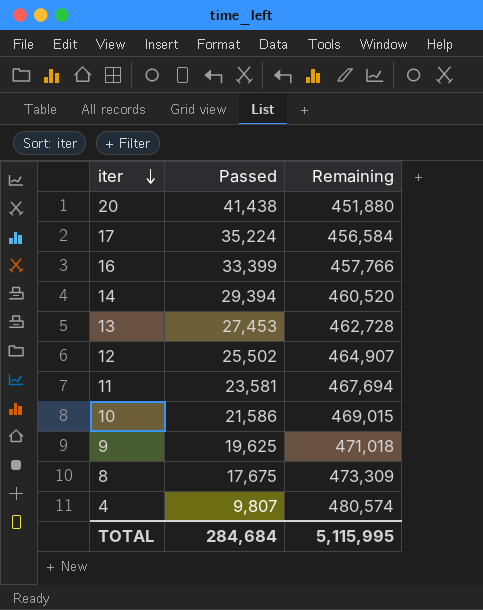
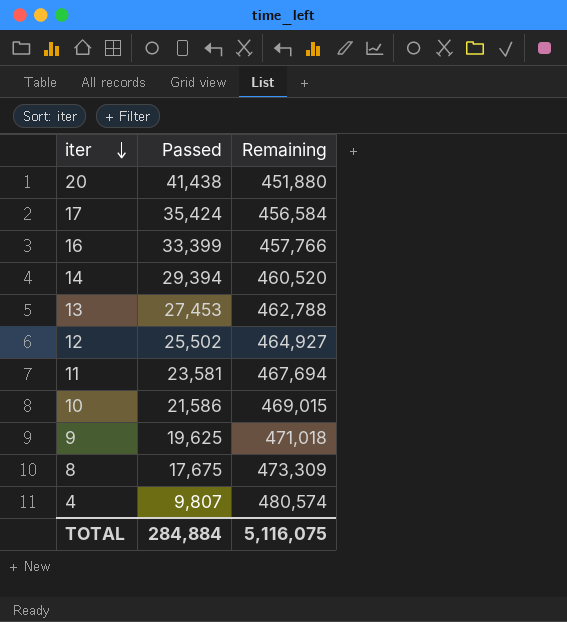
17 | Passed: 35,224 -> 35,424
13 | Remaining: 462,728 -> 462,788
12 | Remaining: 464,907 -> 464,927
TOTAL | Passed: 284,684 -> 284,884
TOTAL | Remaining: 5,115,995 -> 5,116,075

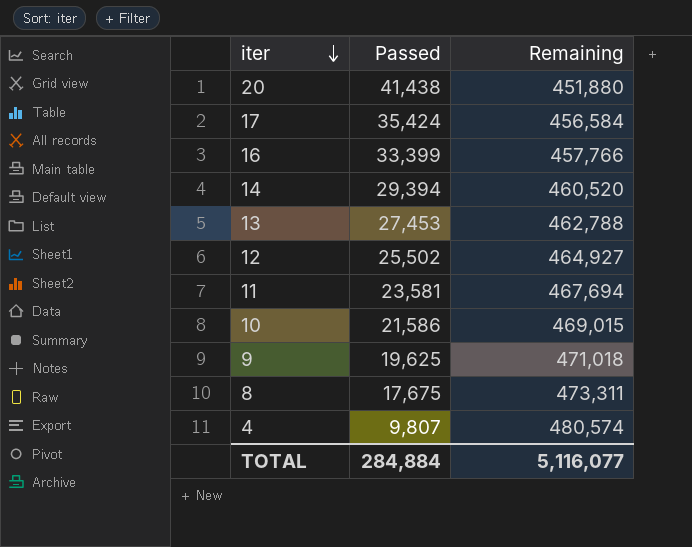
8 | Remaining: 473,309 -> 473,311
TOTAL | Remaining: 5,116,075 -> 5,116,077

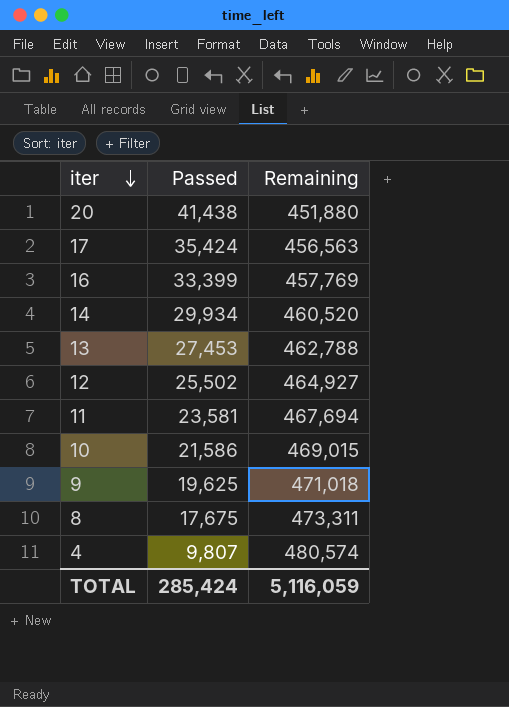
17 | Remaining: 456,584 -> 456,563
16 | Remaining: 457,766 -> 457,769
14 | Passed: 29,394 -> 29,934
TOTAL | Passed: 284,884 -> 285,424
TOTAL | Remaining: 5,116,077 -> 5,116,059

